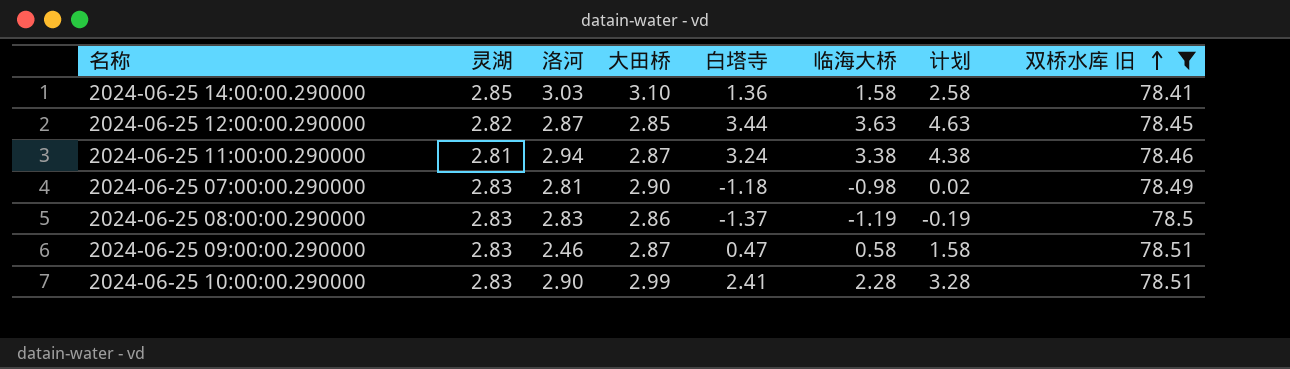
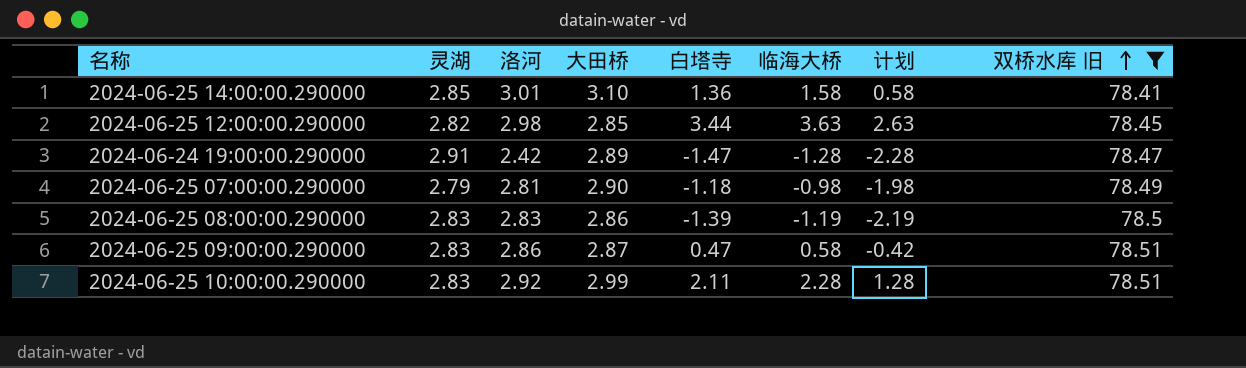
column 计划 | formula: [临海大桥] + 1 -> [临海大桥] - 1
row 2024-06-25 11:00:00.290000: 2.81 | 2.94 | 2.87 | 3.24 | 3.38 | 4.38 | 78.46 -> none
2024-06-25 14:00:00.290000 | 洛河: 3.03 -> 3.01
2024-06-25 12:00:00.290000 | 洛河: 2.87 -> 2.98
row 2024-06-24 19:00:00.290000: none -> 2.91 | 2.42 | 2.89 | -1.47 | -1.28 | -2.28 | 78.47
2024-06-25 07:00:00.290000 | 灵湖: 2.83 -> 2.79
2024-06-25 08:00:00.290000 | 白塔寺: -1.37 -> -1.39
2024-06-25 09:00:00.290000 | 洛河: 2.46 -> 2.86
2024-06-25 10:00:00.290000 | 洛河: 2.90 -> 2.92
2024-06-25 10:00:00.290000 | 白塔寺: 2.41 -> 2.11

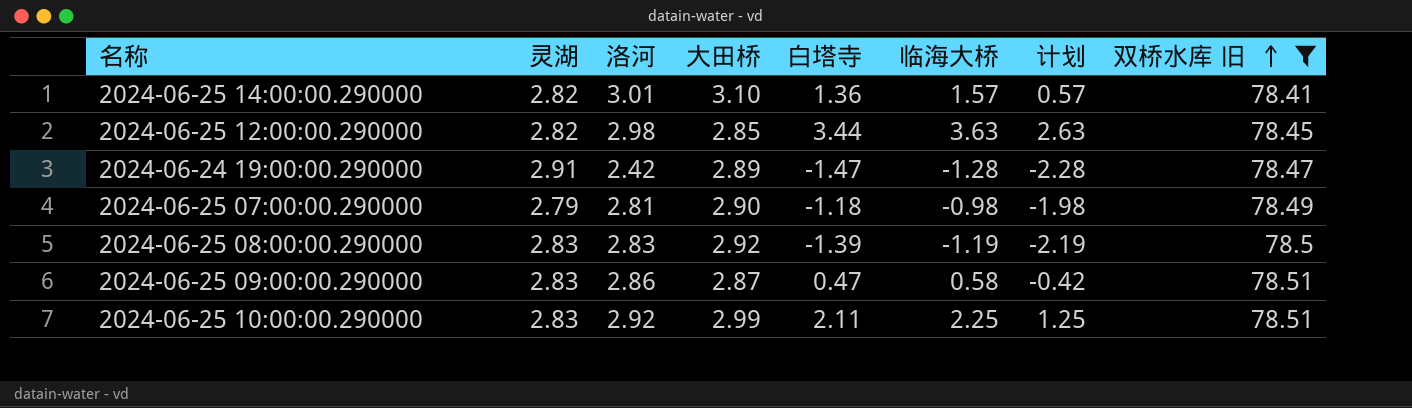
2024-06-25 14:00:00.290000 | 灵湖: 2.85 -> 2.82
2024-06-25 14:00:00.290000 | 临海大桥: 1.58 -> 1.57
2024-06-25 14:00:00.290000 | 计划: 0.58 -> 0.57
2024-06-25 08:00:00.290000 | 大田桥: 2.86 -> 2.92
2024-06-25 10:00:00.290000 | 临海大桥: 2.28 -> 2.25
2024-06-25 10:00:00.290000 | 计划: 1.28 -> 1.25

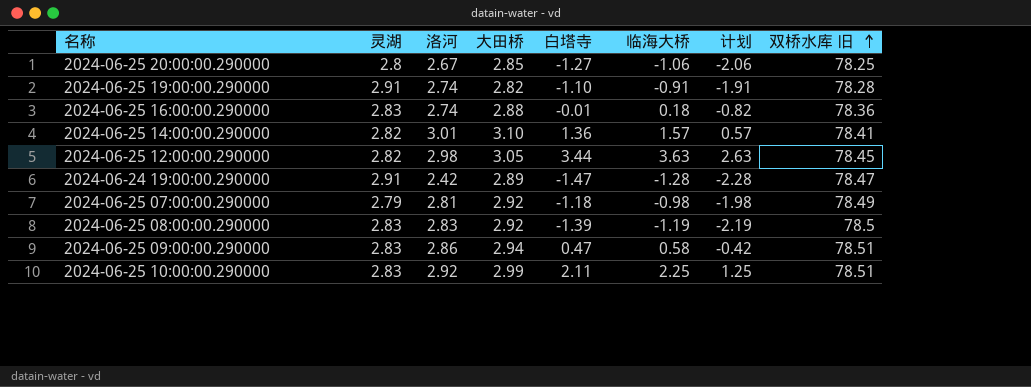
filter: 双桥水库 旧 >= 78.41 -> none
2024-06-25 12:00:00.290000 | 大田桥: 2.85 -> 3.05
2024-06-25 07:00:00.290000 | 大田桥: 2.90 -> 2.92
2024-06-25 09:00:00.290000 | 大田桥: 2.87 -> 2.94

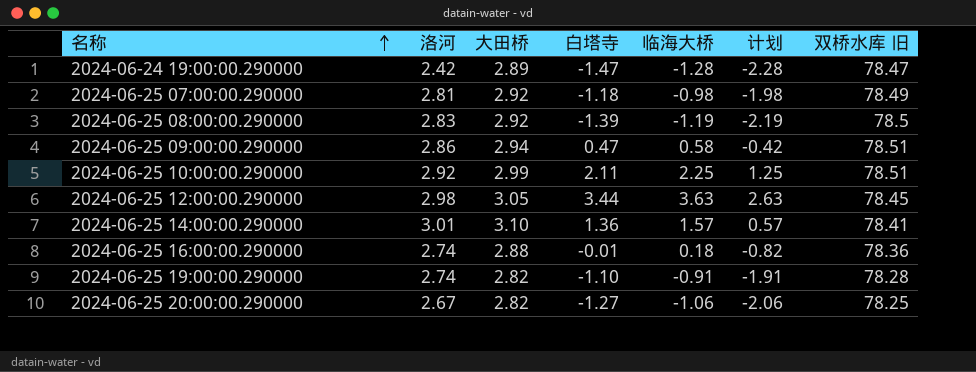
row order: 双桥水库 旧 ascending -> 名称 ascending
column 灵湖 | position: 2 -> none
2024-06-25 20:00:00.290000 | 大田桥: 2.85 -> 2.82

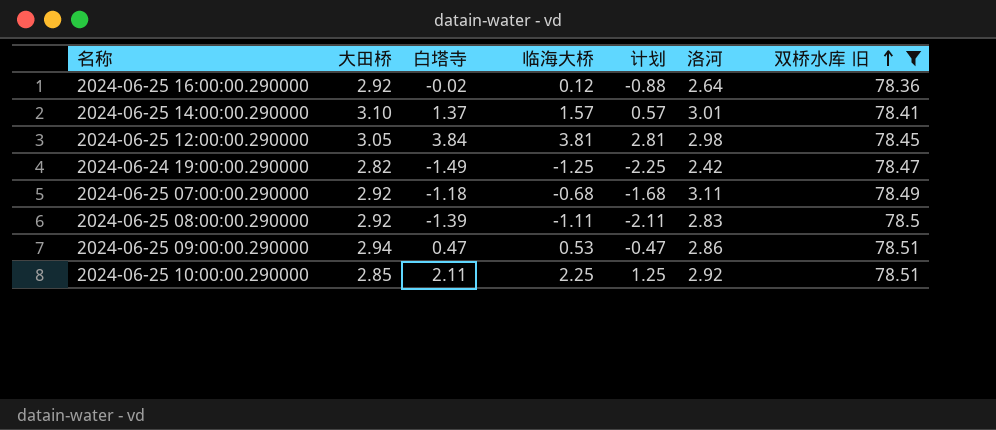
filter: none -> 双桥水库 旧 >= 78.36
row order: 名称 ascending -> 双桥水库 旧 ascending
column 洛河 | position: 2 -> 6
2024-06-25 16:00:00.290000 | 大田桥: 2.88 -> 2.92
2024-06-25 16:00:00.290000 | 白塔寺: -0.01 -> -0.02
2024-06-25 16:00:00.290000 | 临海大桥: 0.18 -> 0.12
2024-06-25 16:00:00.290000 | 计划: -0.82 -> -0.88
2024-06-25 16:00:00.290000 | 洛河: 2.74 -> 2.64
2024-06-25 14:00:00.290000 | 白塔寺: 1.36 -> 1.37
2024-06-25 12:00:00.290000 | 白塔寺: 3.44 -> 3.84
2024-06-25 12:00:00.290000 | 临海大桥: 3.63 -> 3.81
2024-06-25 12:00:00.290000 | 计划: 2.63 -> 2.81
2024-06-24 19:00:00.290000 | 大田桥: 2.89 -> 2.82
2024-06-24 19:00:00.290000 | 白塔寺: -1.47 -> -1.49
2024-06-24 19:00:00.290000 | 临海大桥: -1.28 -> -1.25
2024-06-24 19:00:00.290000 | 计划: -2.28 -> -2.25
2024-06-25 07:00:00.290000 | 临海大桥: -0.98 -> -0.68
2024-06-25 07:00:00.290000 | 计划: -1.98 -> -1.68
2024-06-25 07:00:00.290000 | 洛河: 2.81 -> 3.11
2024-06-25 08:00:00.290000 | 临海大桥: -1.19 -> -1.11
2024-06-25 08:00:00.290000 | 计划: -2.19 -> -2.11
2024-06-25 09:00:00.290000 | 临海大桥: 0.58 -> 0.53
2024-06-25 09:00:00.290000 | 计划: -0.42 -> -0.47
2024-06-25 10:00:00.290000 | 大田桥: 2.99 -> 2.85

